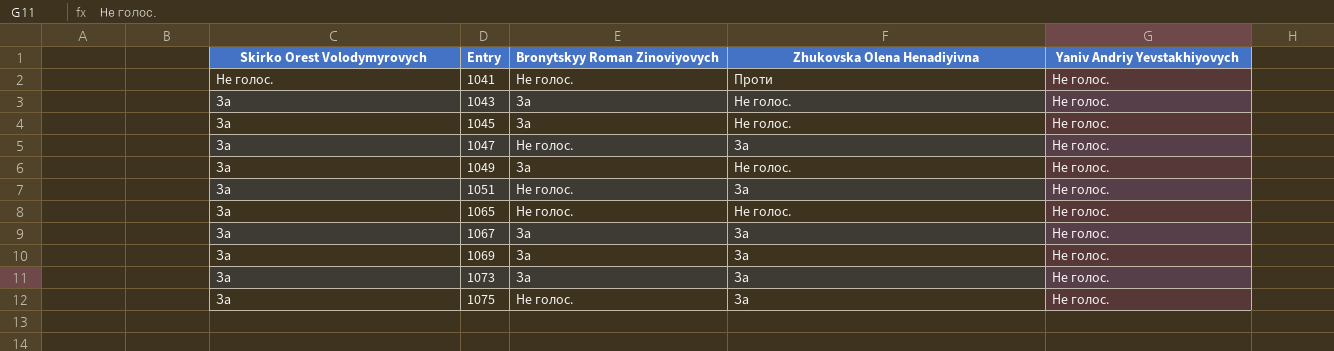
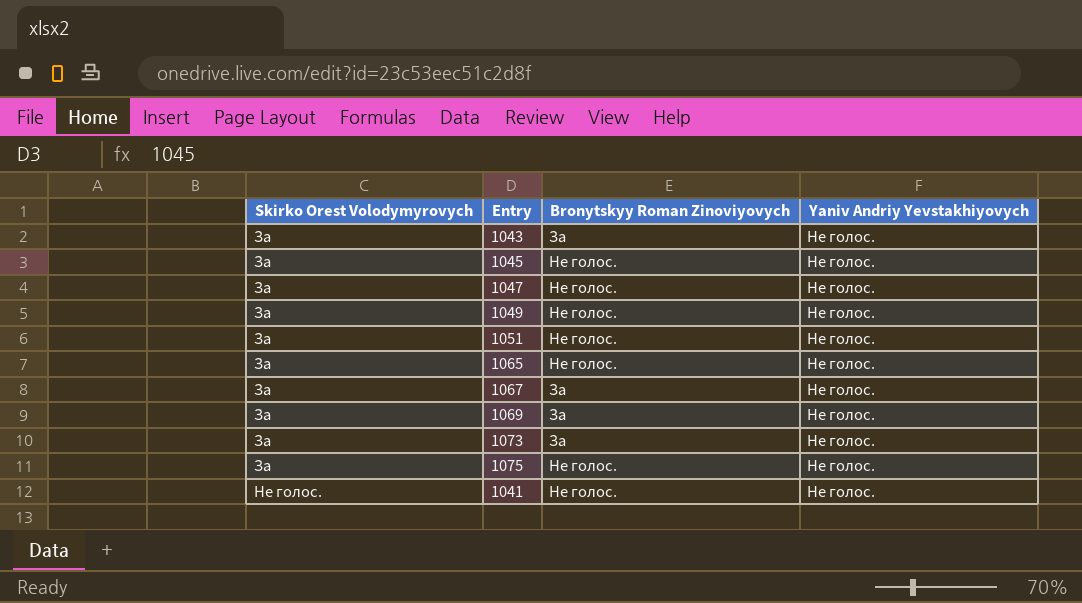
row order: Skirko Orest Volodymyrovych descending -> Skirko Orest Volodymyrovych ascending
column Zhukovska Olena Henadiyivna | position: 4 -> none
1045 | Bronytskyy Roman Zinoviyovych: За -> Не голос.
1049 | Bronytskyy Roman Zinoviyovych: За -> Не голос.

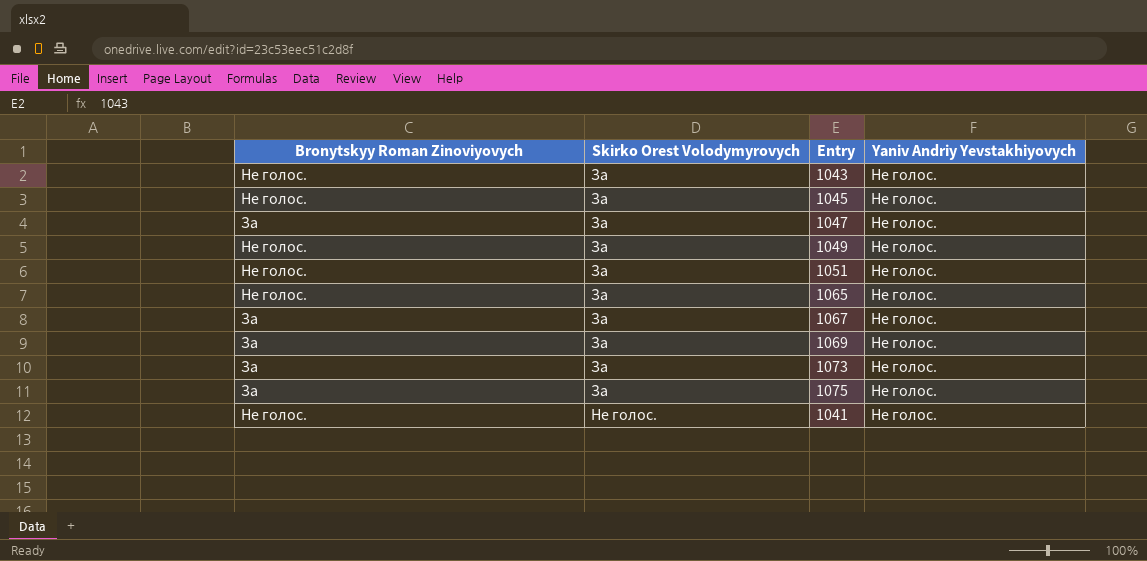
column Bronytskyy Roman Zinoviyovych | position: 3 -> 1
1043 | Bronytskyy Roman Zinoviyovych: За -> Не голос.
1047 | Bronytskyy Roman Zinoviyovych: Не голос. -> За
1075 | Bronytskyy Roman Zinoviyovych: Не голос. -> За

